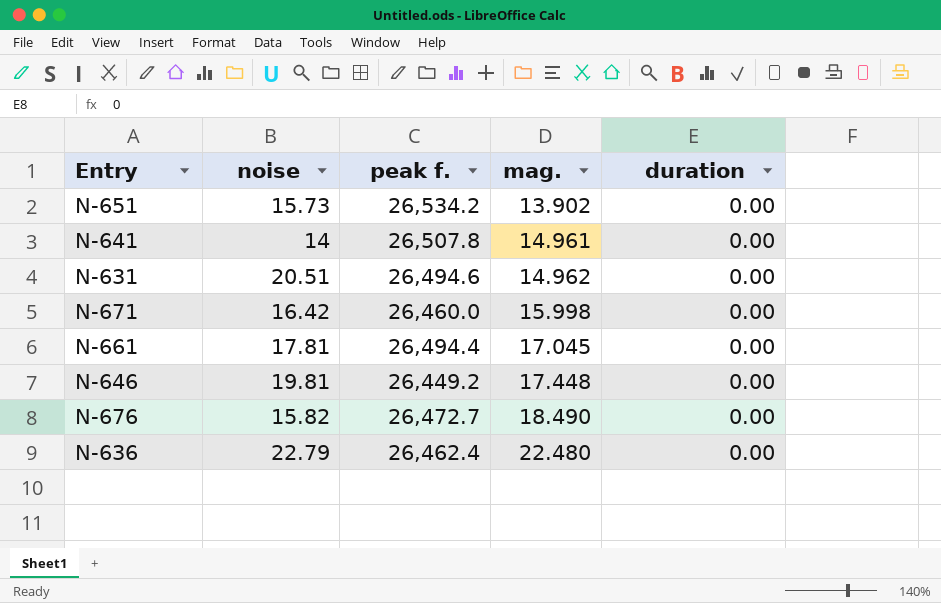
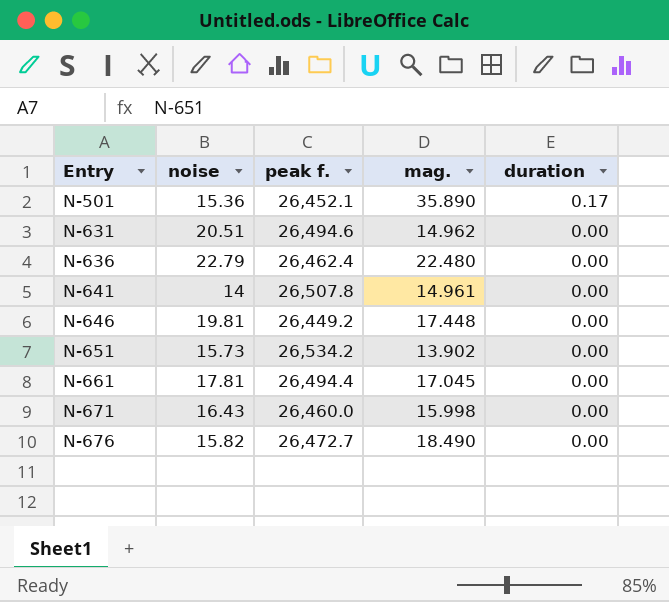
row order: mag. ascending -> Entry ascending
row N-501: none -> 15.36 | 26,452.1 | 35.890 | 0.17
N-671 | noise: 16.42 -> 16.43

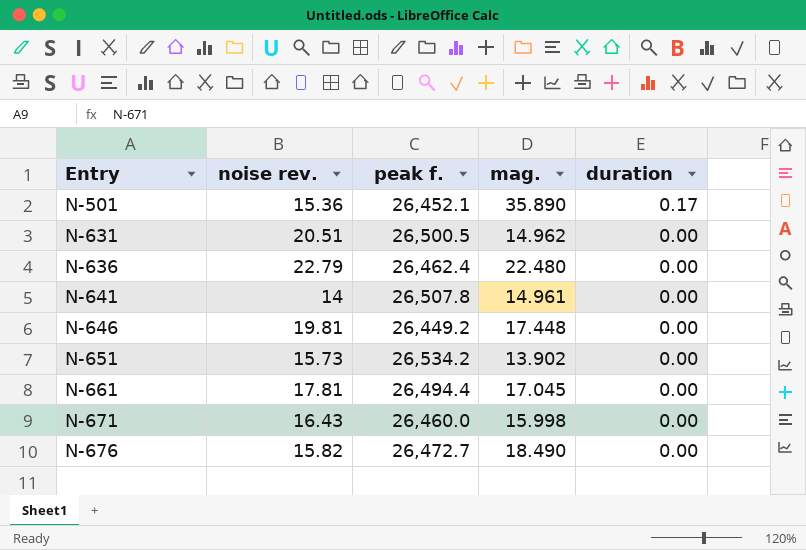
column name: noise -> noise rev.
N-631 | peak f.: 26,494.6 -> 26,500.5

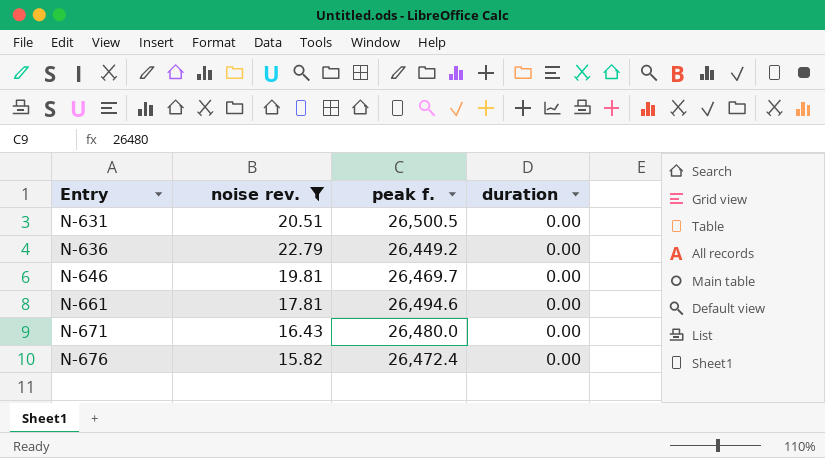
filter: none -> noise rev. >= 15.82
column mag. | position: 4 -> none
N-636 | peak f.: 26,462.4 -> 26,449.2
N-646 | peak f.: 26,449.2 -> 26,469.7
N-661 | peak f.: 26,494.4 -> 26,494.6
N-671 | peak f.: 26,460.0 -> 26,480.0
N-676 | peak f.: 26,472.7 -> 26,472.4

